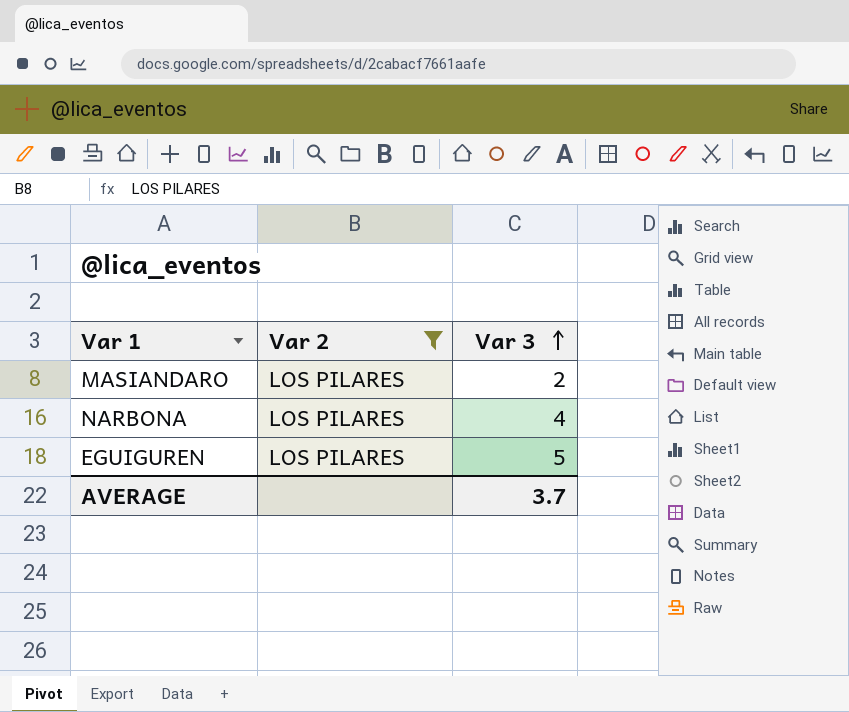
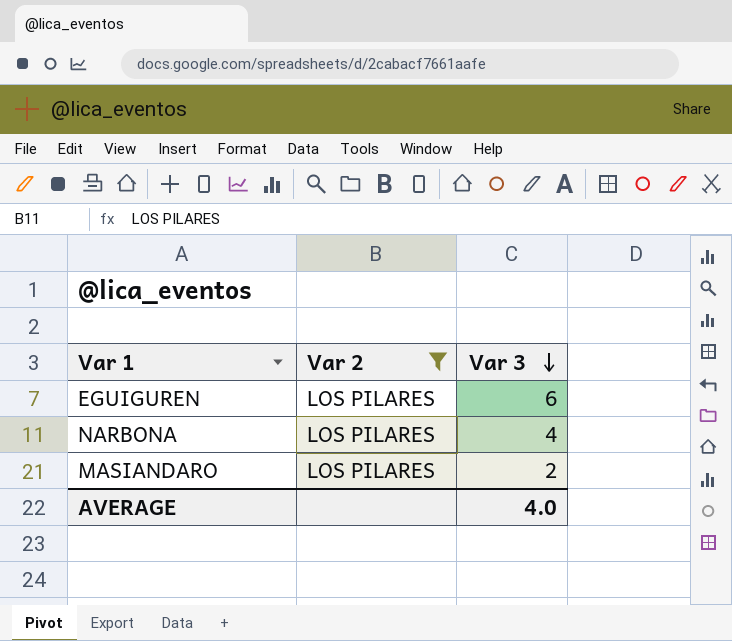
row order: Var 3 ascending -> Var 3 descending
EGUIGUREN | Var 3: 5 -> 6
AVERAGE | Var 3: 3.7 -> 4.0

